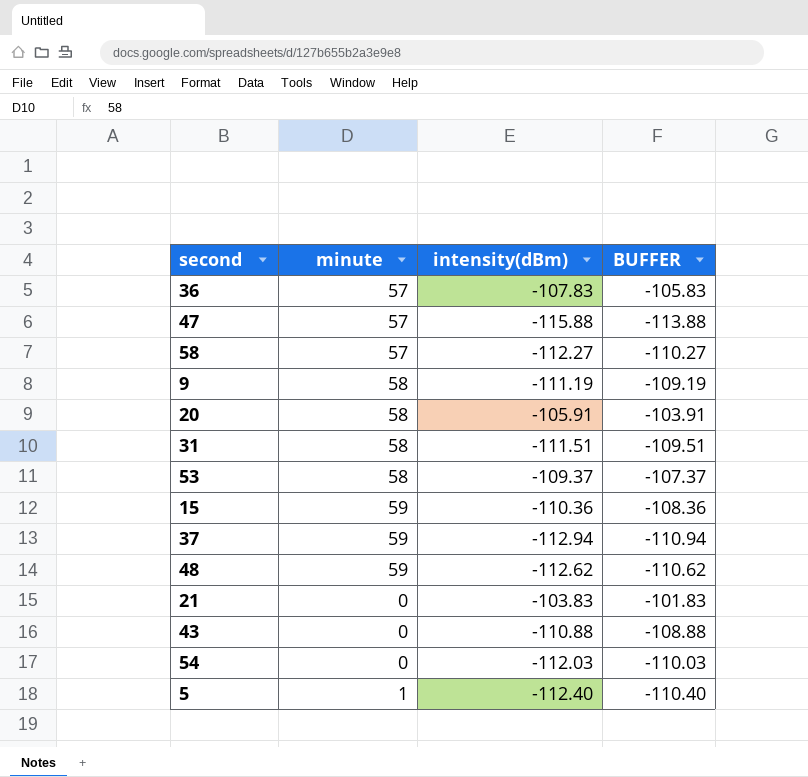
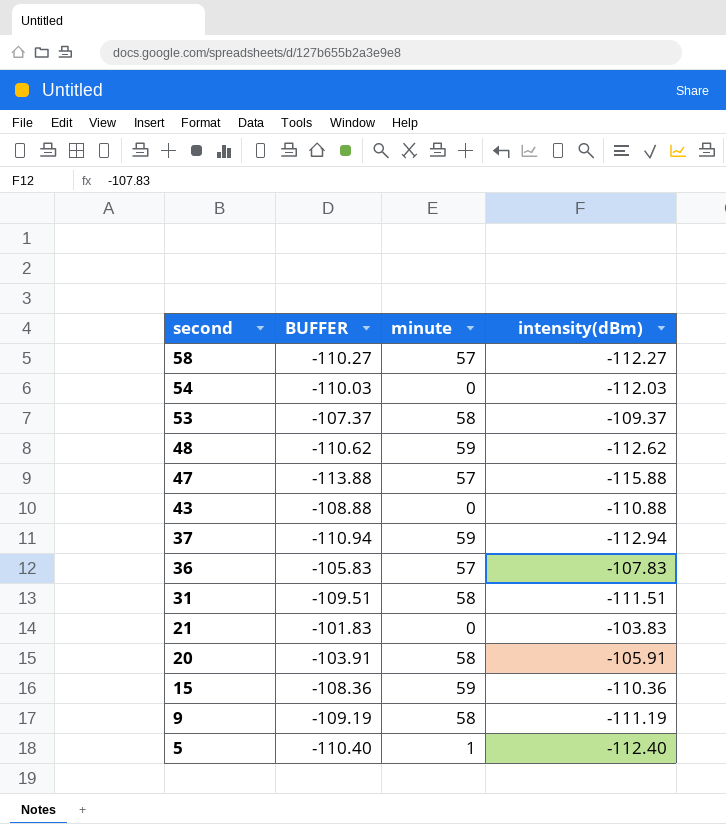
row order: none -> second descending
column BUFFER | position: 4 -> 2

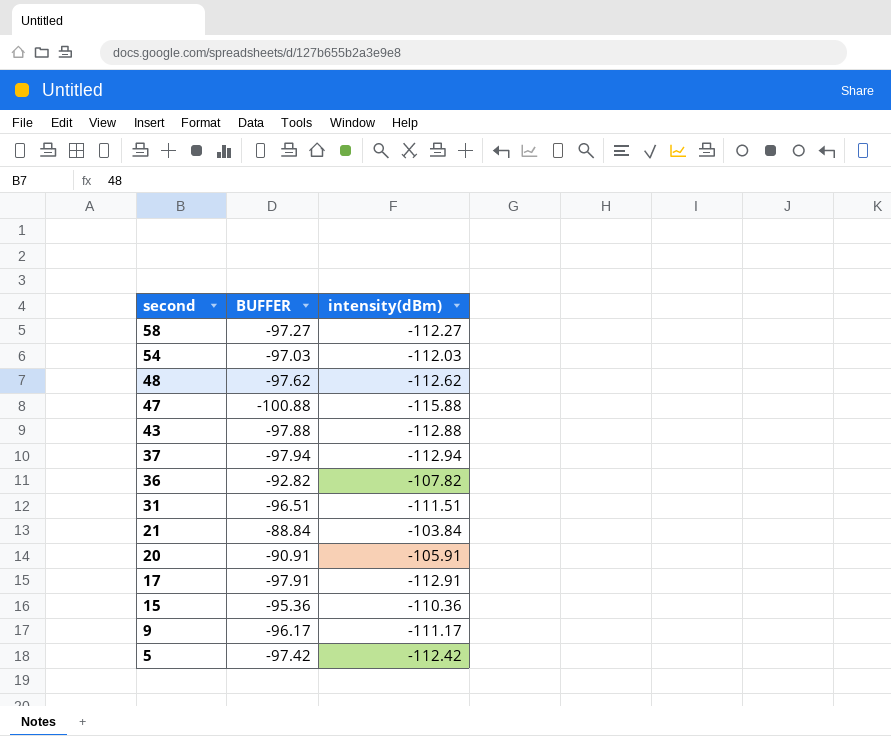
column minute | position: 3 -> none
column BUFFER | formula: [intensity(dBm)] + 2 -> [intensity(dBm)] + 15
row 53: -107.37 | 58 | -109.37 -> none
43 | intensity(dBm): -110.88 -> -112.88
36 | intensity(dBm): -107.83 -> -107.82
21 | intensity(dBm): -103.83 -> -103.84
row 17: none -> -97.91 | -112.91
9 | intensity(dBm): -111.19 -> -111.17
5 | intensity(dBm): -112.40 -> -112.42

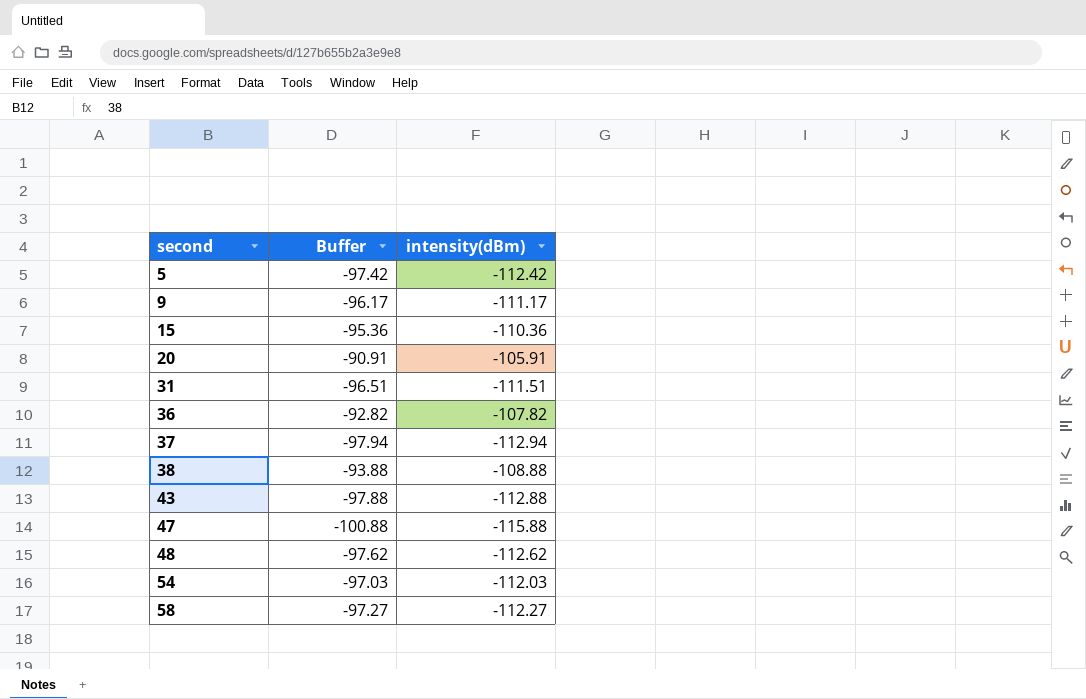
row order: second descending -> second ascending
column name: BUFFER -> Buffer
row 21: -88.84 | -103.84 -> none
row 17: -97.91 | -112.91 -> none
row 38: none -> -93.88 | -108.88

